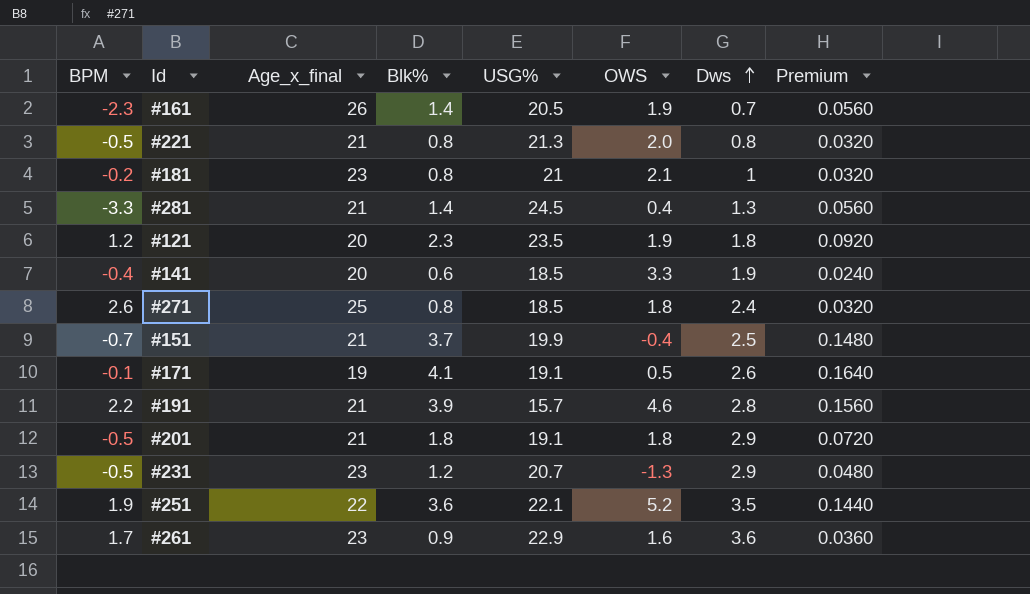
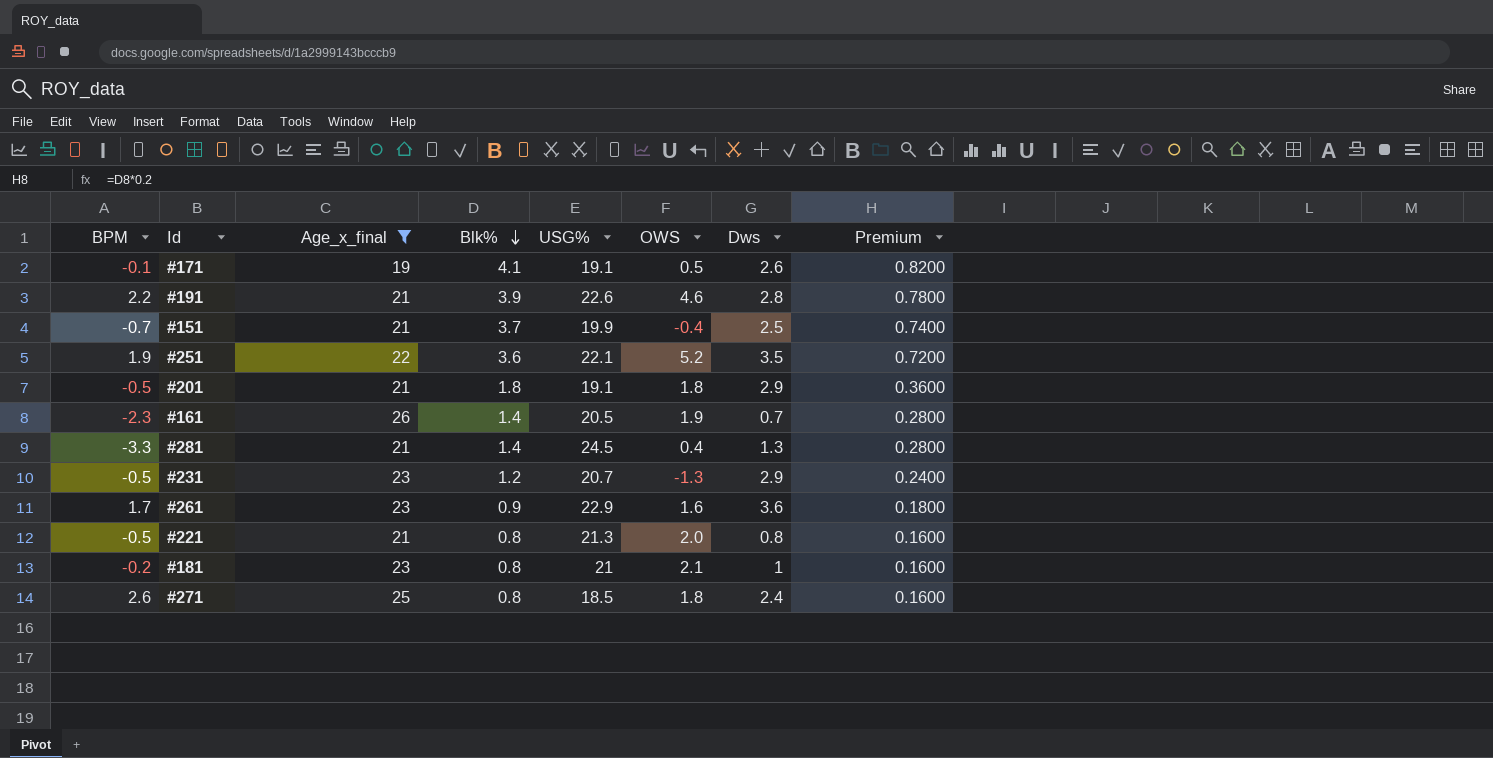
filter: none -> Age_x_final != 20
row order: Dws ascending -> Blk% descending
column Premium | formula: [Blk%] * 0.04 -> [Blk%] * 0.2
#191 | USG%: 15.7 -> 22.6

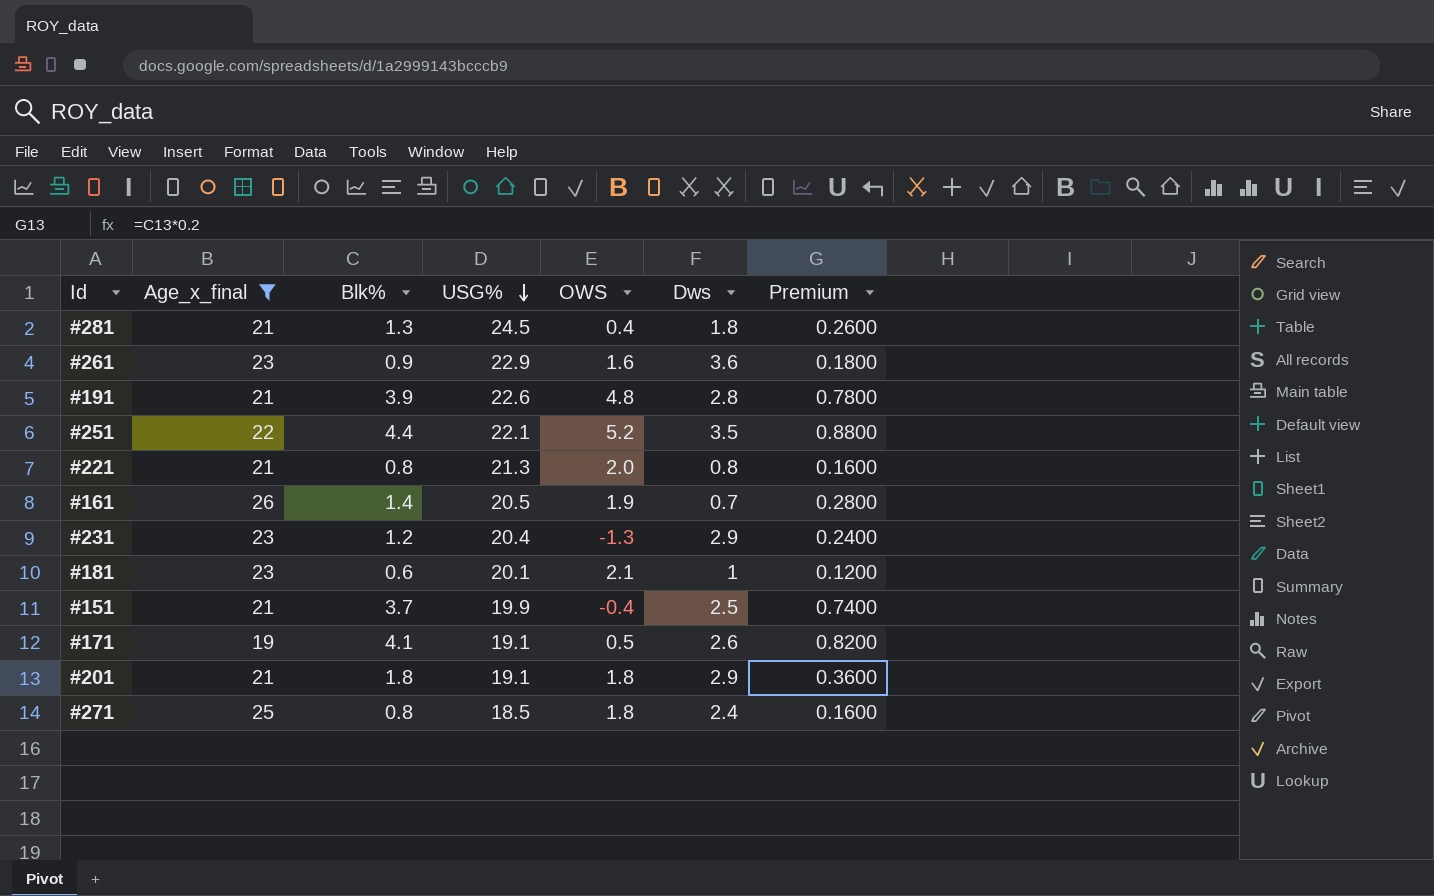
row order: Blk% descending -> USG% descending
column BPM | position: 1 -> none
#281 | Blk%: 1.4 -> 1.3
#281 | Dws: 1.3 -> 1.8
#281 | Premium: 0.2800 -> 0.2600
#191 | OWS: 4.6 -> 4.8
#251 | Blk%: 3.6 -> 4.4
#251 | Premium: 0.7200 -> 0.8800
#231 | USG%: 20.7 -> 20.4
#181 | Blk%: 0.8 -> 0.6
#181 | USG%: 21 -> 20.1
#181 | Premium: 0.1600 -> 0.1200

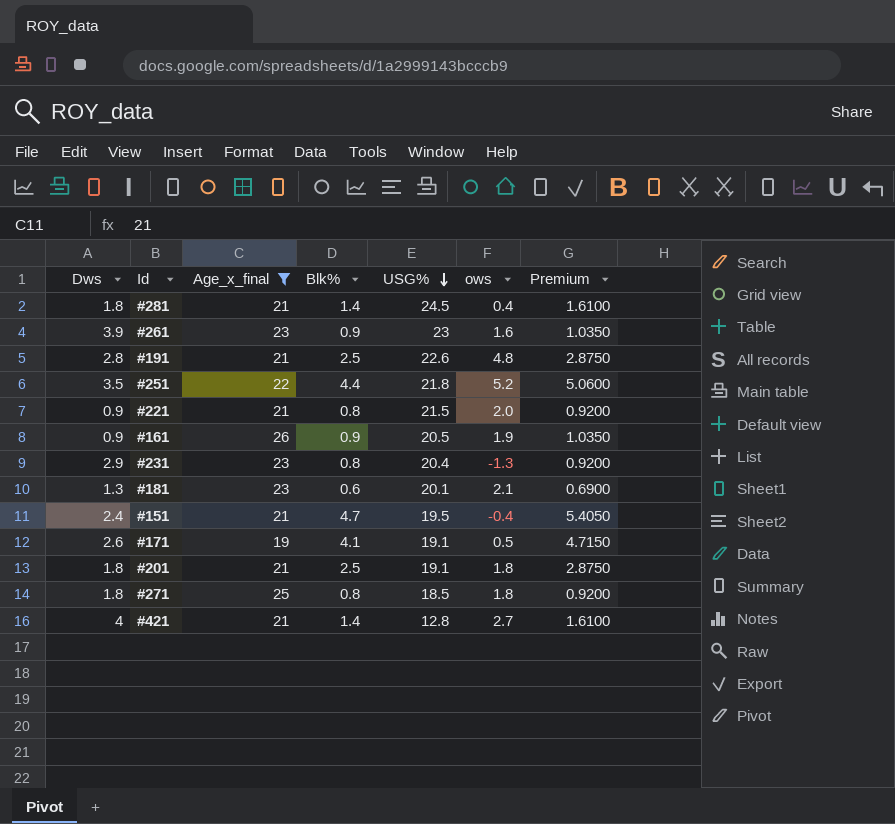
column Dws | position: 6 -> 1
column name: OWS -> ows
column Premium | formula: [Blk%] * 0.2 -> [Blk%] * 1.15
#281 | Blk%: 1.3 -> 1.4
#261 | Dws: 3.6 -> 3.9
#261 | USG%: 22.9 -> 23
#191 | Blk%: 3.9 -> 2.5
#251 | USG%: 22.1 -> 21.8
#221 | Dws: 0.8 -> 0.9
#221 | USG%: 21.3 -> 21.5
#161 | Dws: 0.7 -> 0.9
#161 | Blk%: 1.4 -> 0.9
#231 | Blk%: 1.2 -> 0.8
#181 | Dws: 1 -> 1.3
#151 | Dws: 2.5 -> 2.4
#151 | Blk%: 3.7 -> 4.7
#151 | USG%: 19.9 -> 19.5
#201 | Dws: 2.9 -> 1.8
#201 | Blk%: 1.8 -> 2.5
#271 | Dws: 2.4 -> 1.8
row #421: none -> 4 | 21 | 1.4 | 12.8 | 2.7 | 1.6100

